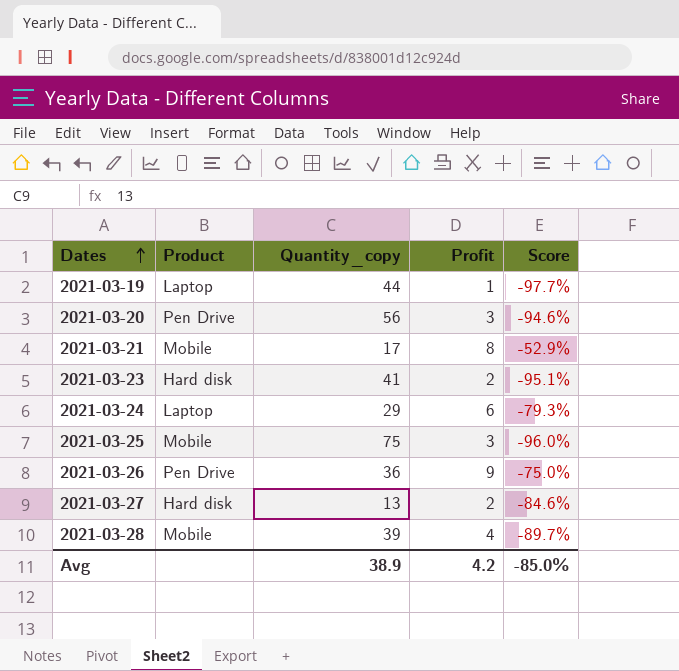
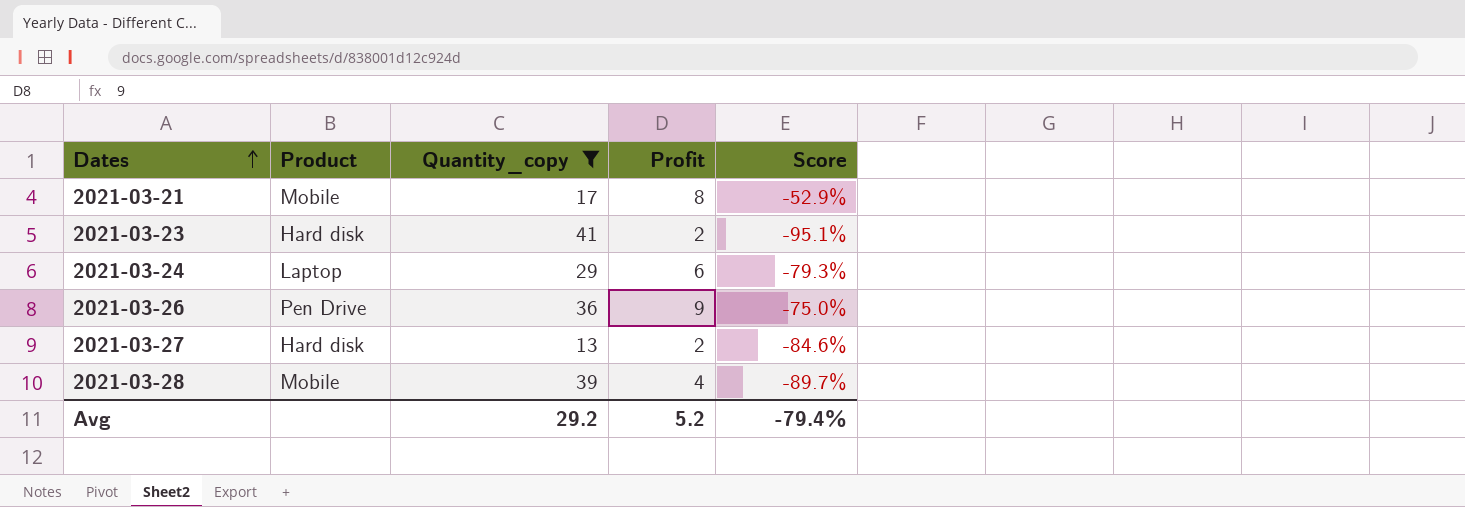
filter: none -> Quantity_copy <= 41
Avg | Quantity_copy: 38.9 -> 29.2
Avg | Profit: 4.2 -> 5.2
Avg | Score: -85.0% -> -79.4%

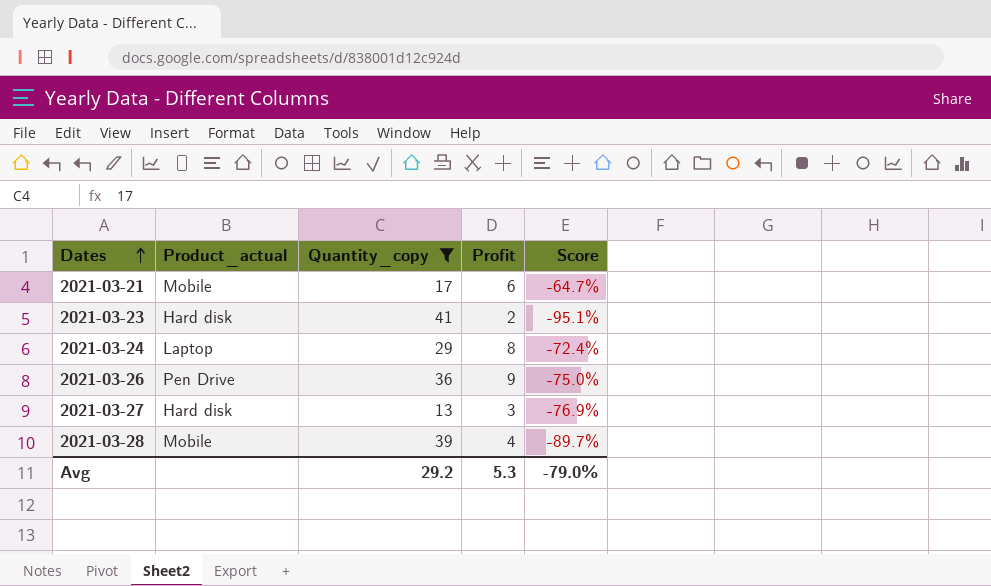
column name: Product -> Product_actual
2021-03-21 | Profit: 8 -> 6
2021-03-21 | Score: -52.9% -> -64.7%
2021-03-24 | Profit: 6 -> 8
2021-03-24 | Score: -79.3% -> -72.4%
2021-03-27 | Profit: 2 -> 3
2021-03-27 | Score: -84.6% -> -76.9%
Avg | Profit: 5.2 -> 5.3
Avg | Score: -79.4% -> -79.0%

